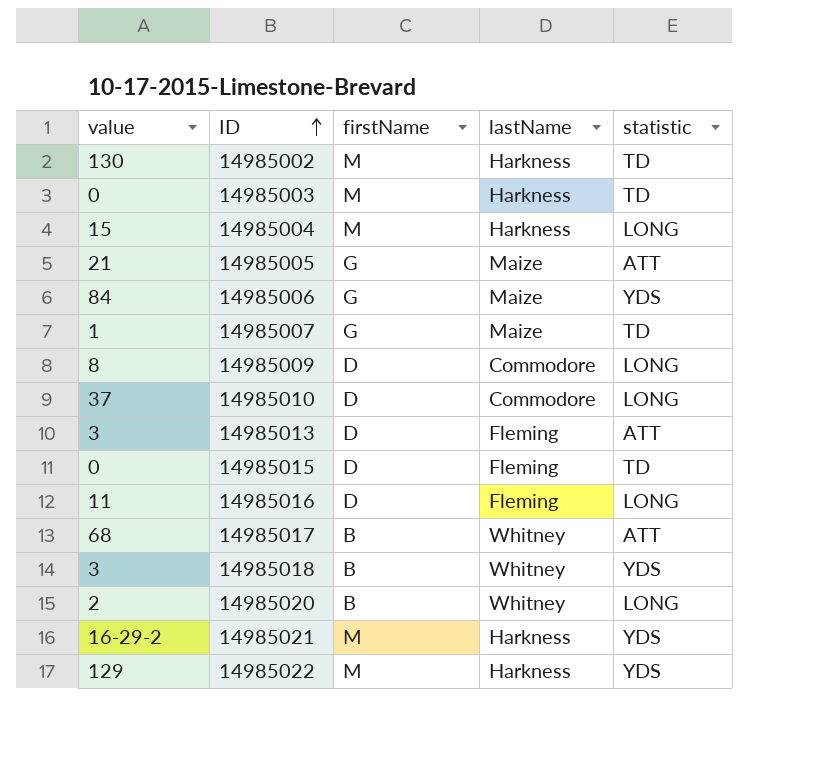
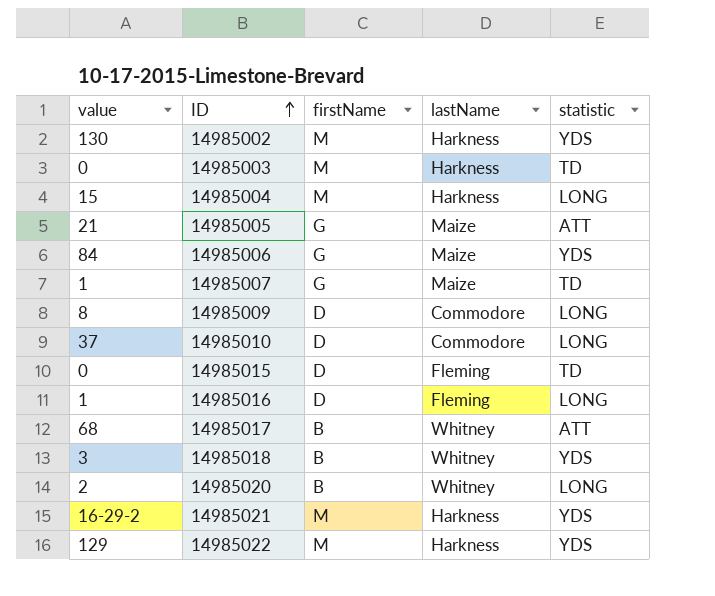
row 14985013: 3 | D | Fleming | ATT -> none
14985002 | statistic: TD -> YDS
14985016 | value: 11 -> 1

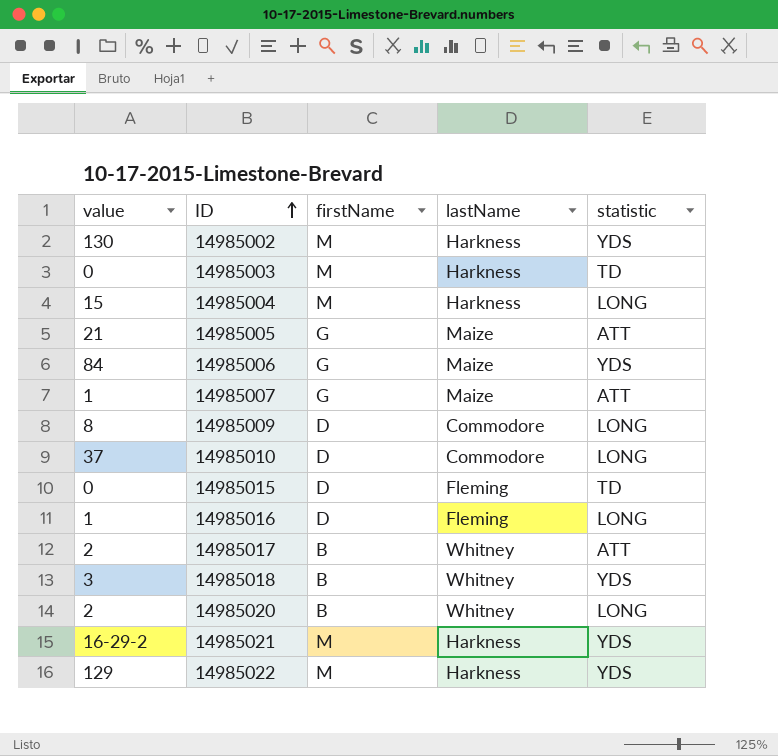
14985007 | statistic: TD -> ATT
14985017 | value: 68 -> 2

